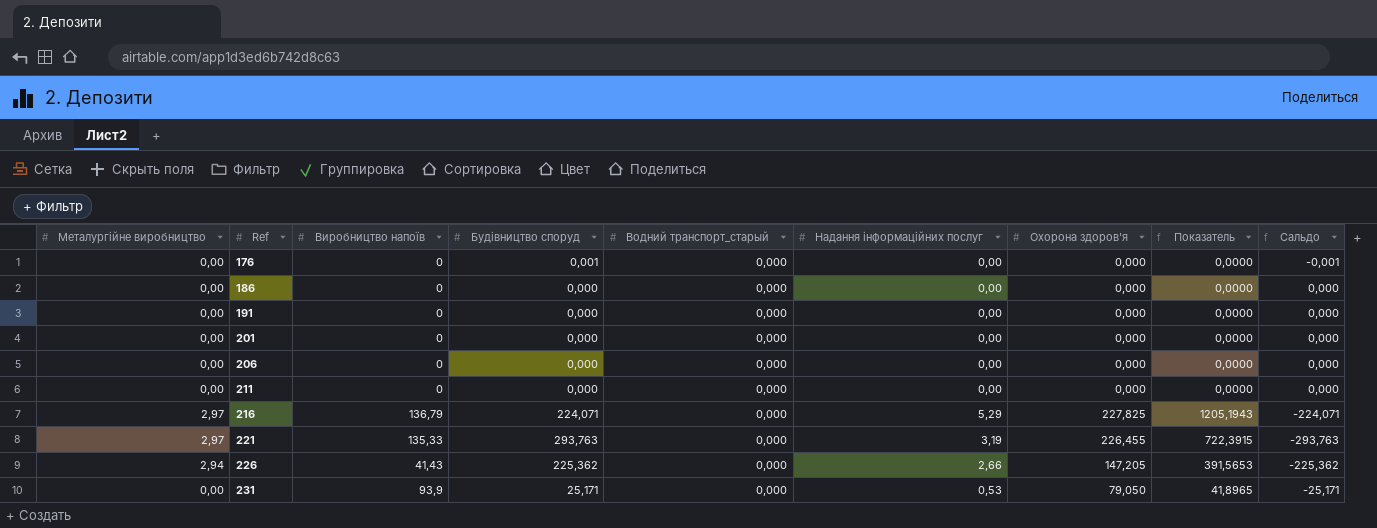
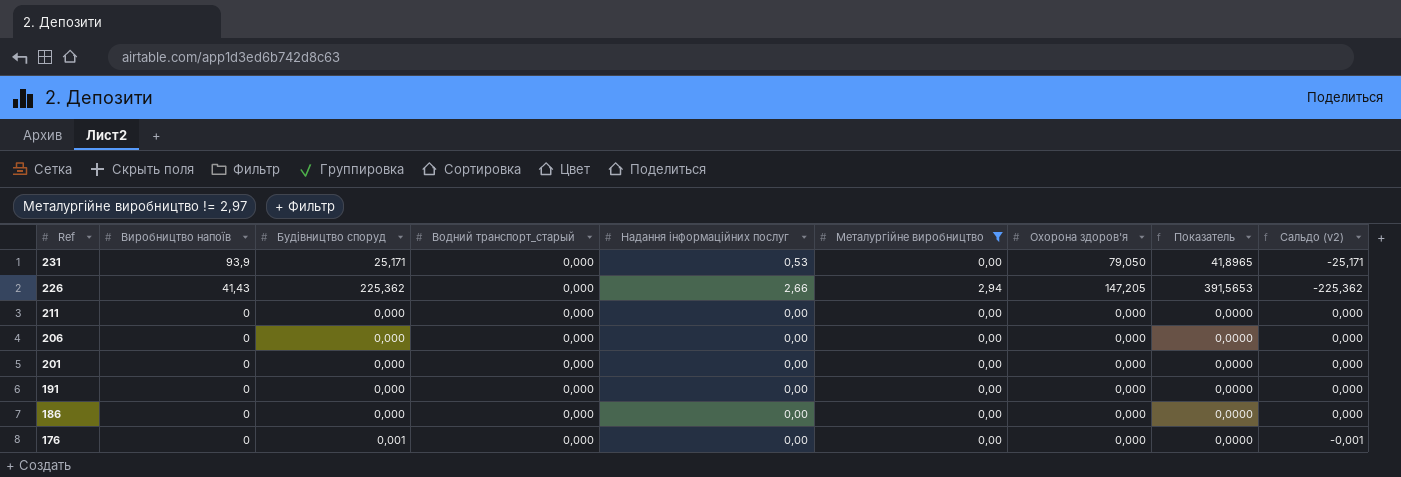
filter: none -> Металургійне виробництво != 2,97
row order: Ref ascending -> Ref descending
column Металургійне виробництво | position: 1 -> 6
column name: Сальдо -> Сальдо (v2)

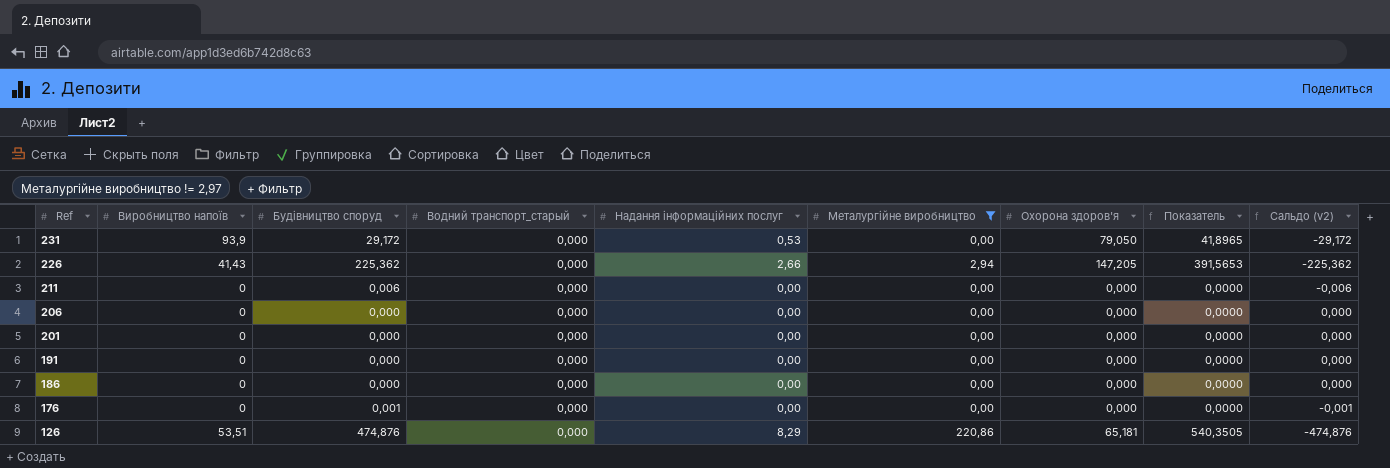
231 | Будівництво споруд: 25,171 -> 29,172
231 | Сальдо (v2): -25,171 -> -29,172
211 | Будівництво споруд: 0,000 -> 0,006
211 | Сальдо (v2): 0,000 -> -0,006
row 126: none -> 53,51 | 474,876 | 0,000 | 8,29 | 220,86 | 65,181 | 540,3505 | -474,876

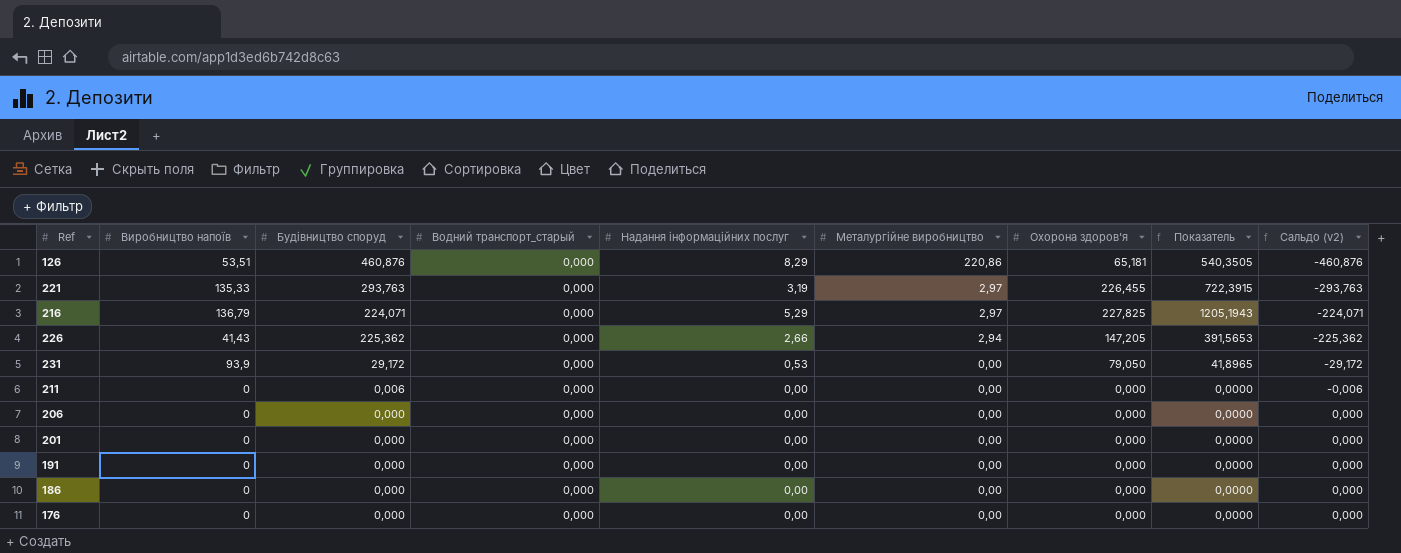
filter: Металургійне виробництво != 2,97 -> none
row order: Ref descending -> Металургійне виробництво descending
126 | Будівництво споруд: 474,876 -> 460,876
126 | Сальдо (v2): -474,876 -> -460,876
176 | Будівництво споруд: 0,001 -> 0,000
176 | Сальдо (v2): -0,001 -> 0,000

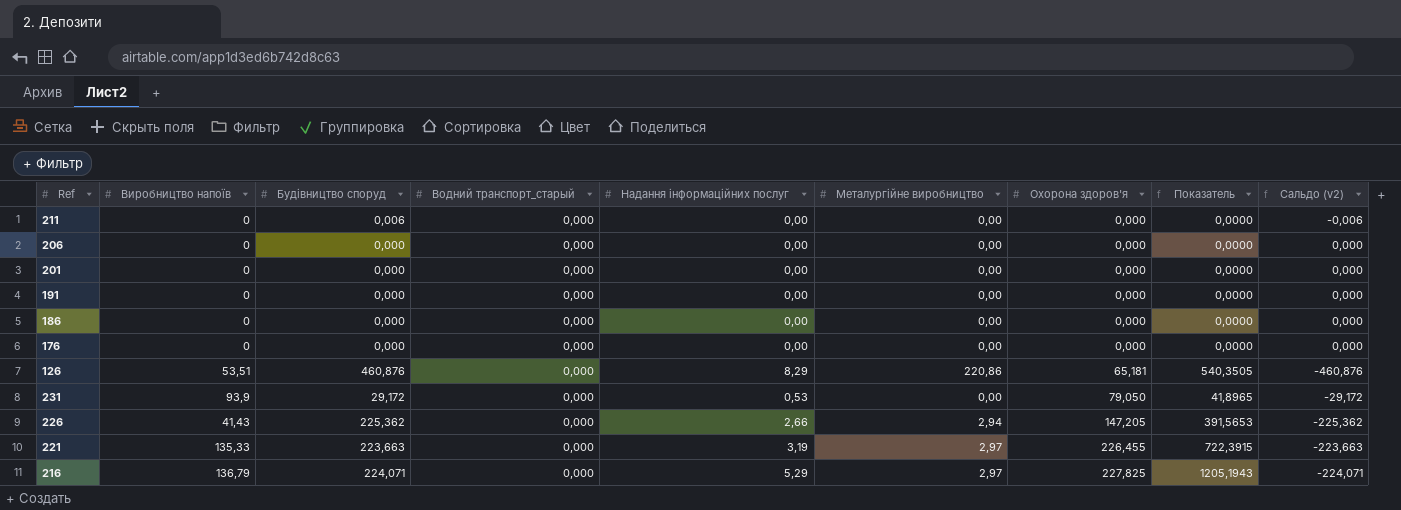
row order: Металургійне виробництво descending -> Охорона здоров'я ascending
221 | Будівництво споруд: 293,763 -> 223,663
221 | Сальдо (v2): -293,763 -> -223,663

